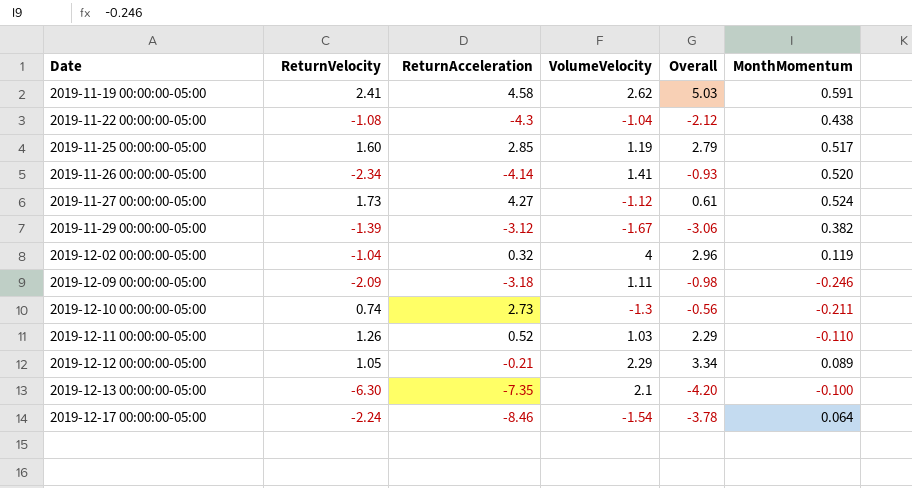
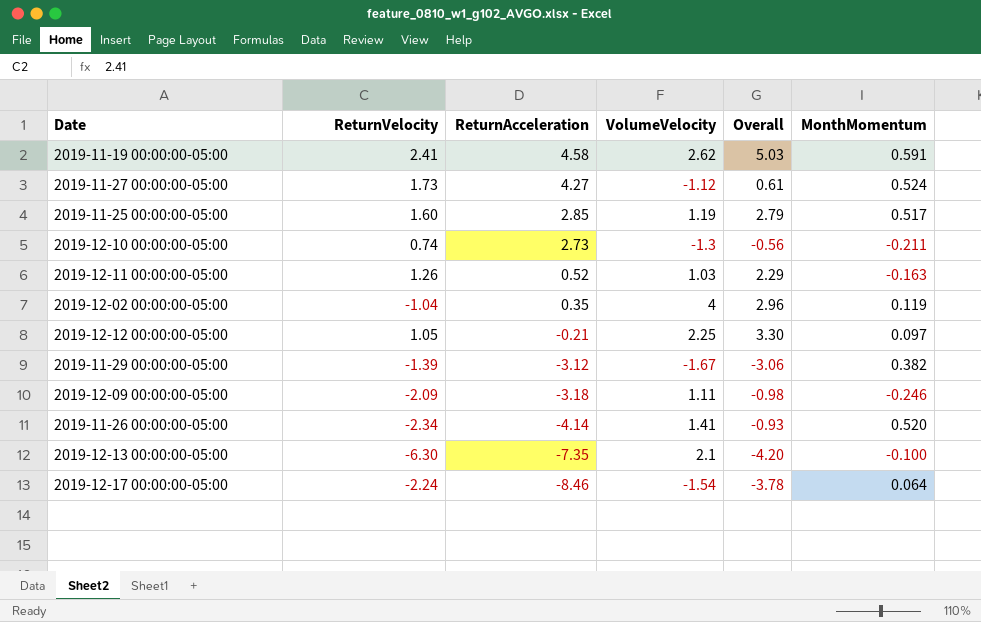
row order: Date ascending -> ReturnAcceleration descending
row 2019-11-22 00:00:00-05:00: -1.08 | -4.3 | -1.04 | -2.12 | 0.438 -> none
2019-12-11 00:00:00-05:00 | MonthMomentum: -0.110 -> -0.163
2019-12-02 00:00:00-05:00 | ReturnAcceleration: 0.32 -> 0.35
2019-12-12 00:00:00-05:00 | VolumeVelocity: 2.29 -> 2.25
2019-12-12 00:00:00-05:00 | Overall: 3.34 -> 3.30
2019-12-12 00:00:00-05:00 | MonthMomentum: 0.089 -> 0.097

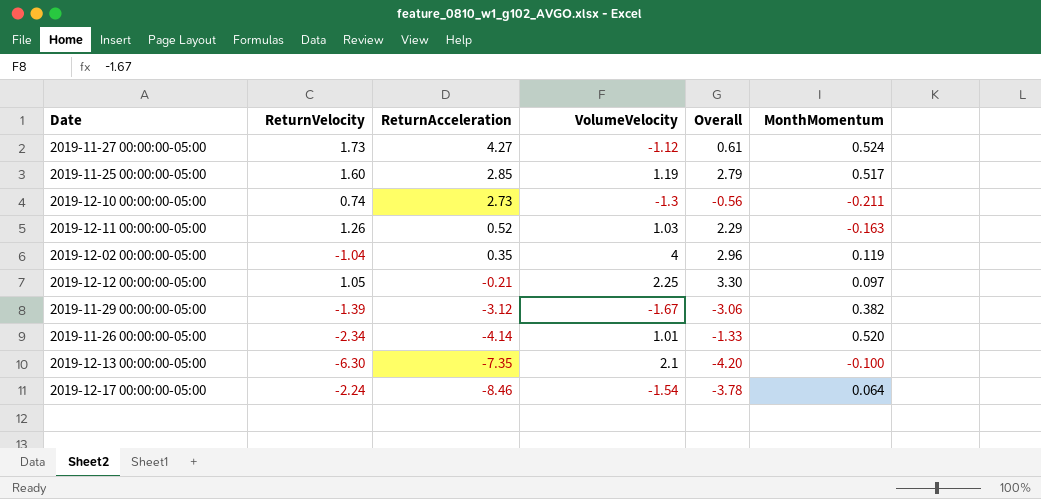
row 2019-11-19 00:00:00-05:00: 2.41 | 4.58 | 2.62 | 5.03 | 0.591 -> none
row 2019-12-09 00:00:00-05:00: -2.09 | -3.18 | 1.11 | -0.98 | -0.246 -> none
2019-11-26 00:00:00-05:00 | VolumeVelocity: 1.41 -> 1.01
2019-11-26 00:00:00-05:00 | Overall: -0.93 -> -1.33

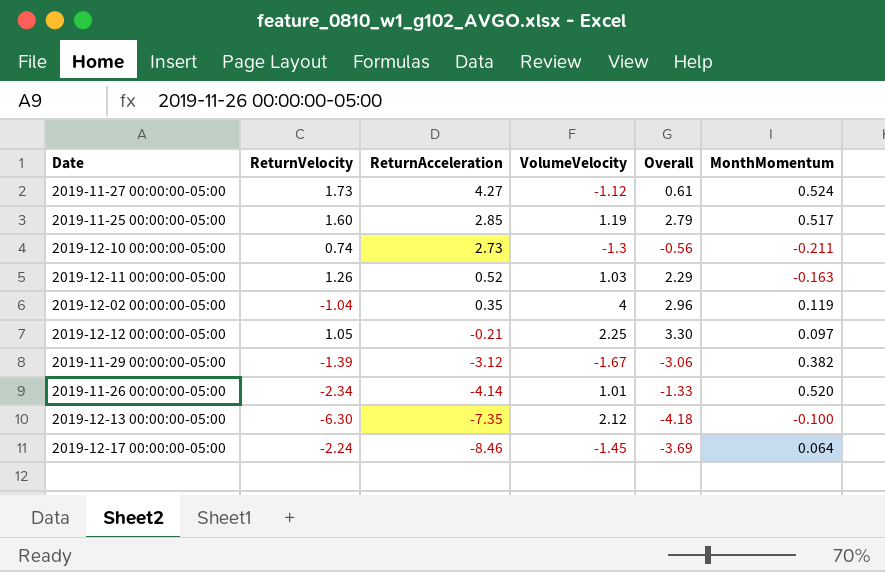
2019-12-13 00:00:00-05:00 | VolumeVelocity: 2.1 -> 2.12
2019-12-13 00:00:00-05:00 | Overall: -4.20 -> -4.18
2019-12-17 00:00:00-05:00 | VolumeVelocity: -1.54 -> -1.45
2019-12-17 00:00:00-05:00 | Overall: -3.78 -> -3.69

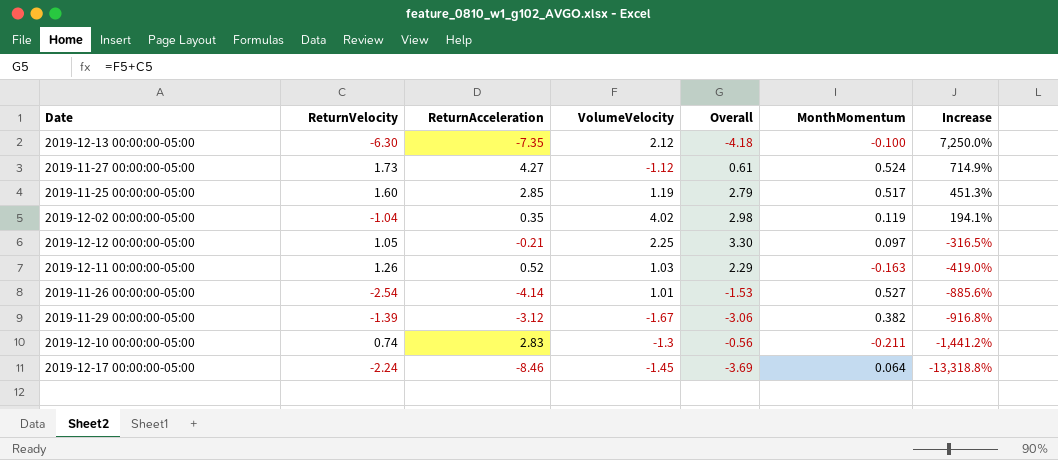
row order: ReturnAcceleration descending -> Increase descending
column Increase | formula: none -> ([ReturnAcceleration] - [MonthMomentum]) / [MonthMomentum]
2019-12-02 00:00:00-05:00 | VolumeVelocity: 4 -> 4.02
2019-12-02 00:00:00-05:00 | Overall: 2.96 -> 2.98
2019-11-26 00:00:00-05:00 | ReturnVelocity: -2.34 -> -2.54
2019-11-26 00:00:00-05:00 | Overall: -1.33 -> -1.53
2019-11-26 00:00:00-05:00 | MonthMomentum: 0.520 -> 0.527
2019-12-10 00:00:00-05:00 | ReturnAcceleration: 2.73 -> 2.83

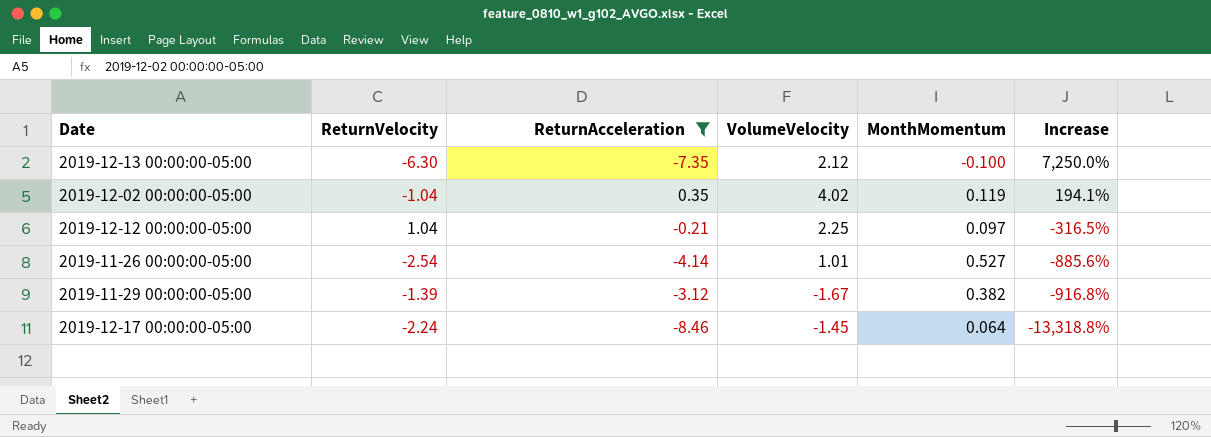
filter: none -> ReturnAcceleration <= 0.35
column Overall | formula: [ReturnVelocity] + [VolumeVelocity] -> none
2019-12-12 00:00:00-05:00 | ReturnVelocity: 1.05 -> 1.04

